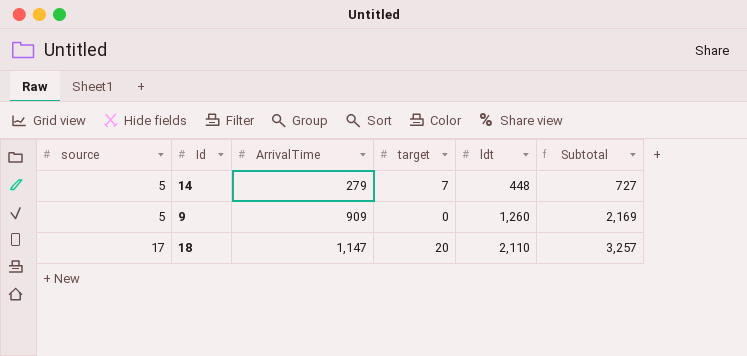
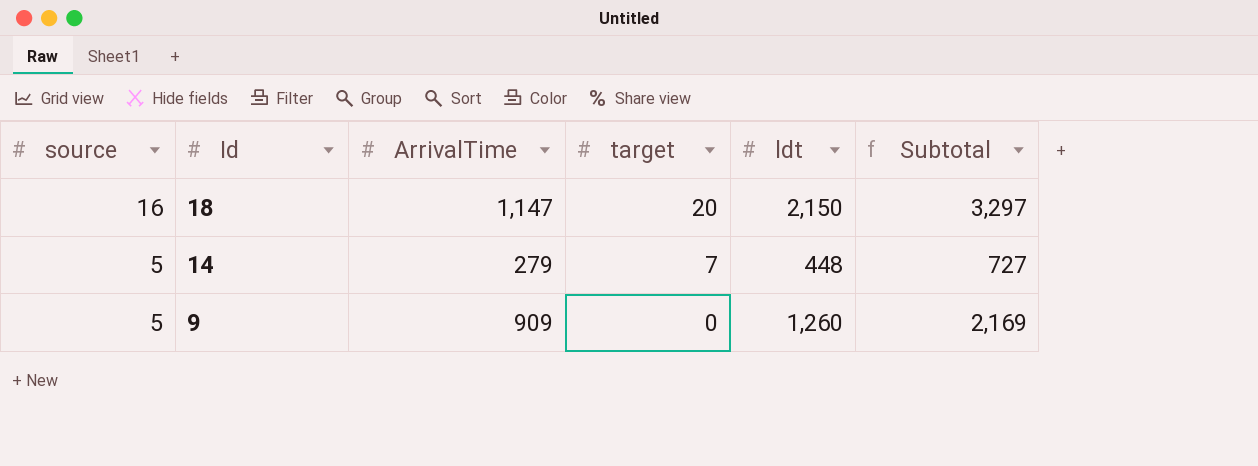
row order: source ascending -> source descending
18 | source: 17 -> 16
18 | ldt: 2,110 -> 2,150
18 | Subtotal: 3,257 -> 3,297

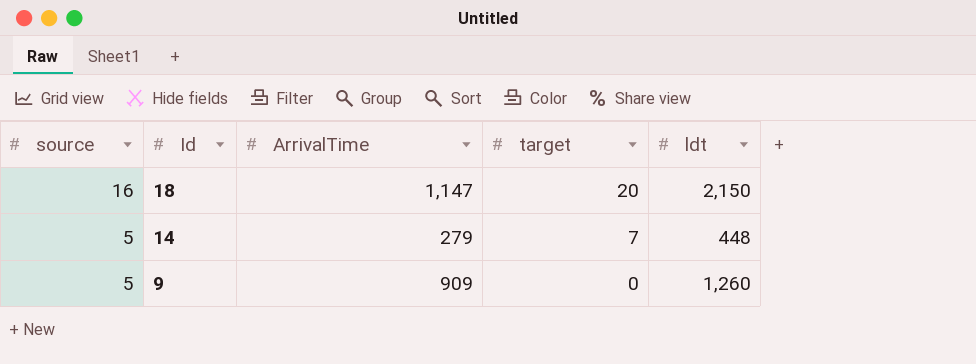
column Subtotal | formula: [ArrivalTime] + [ldt] -> none

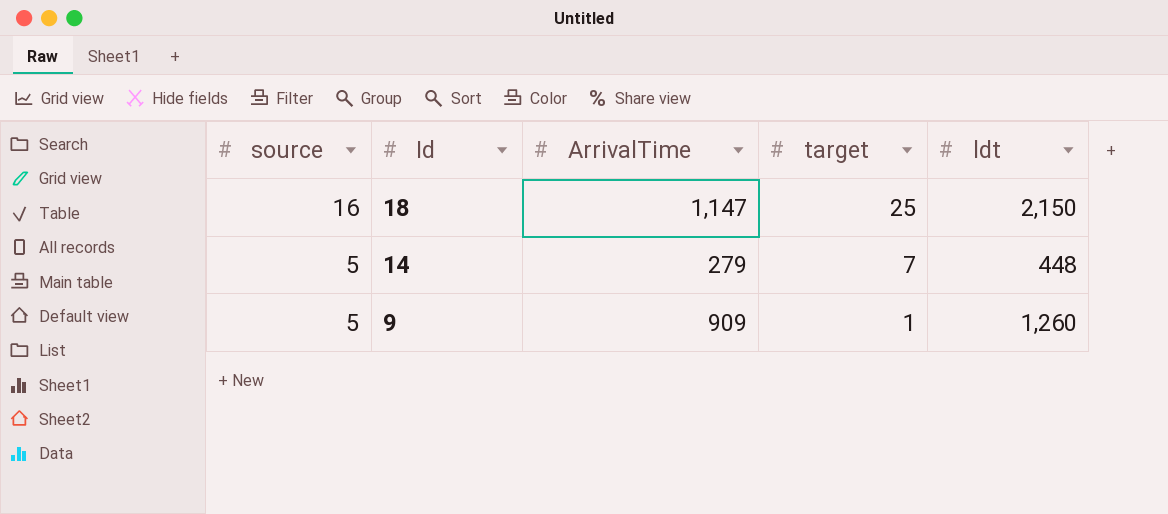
18 | target: 20 -> 25
9 | target: 0 -> 1

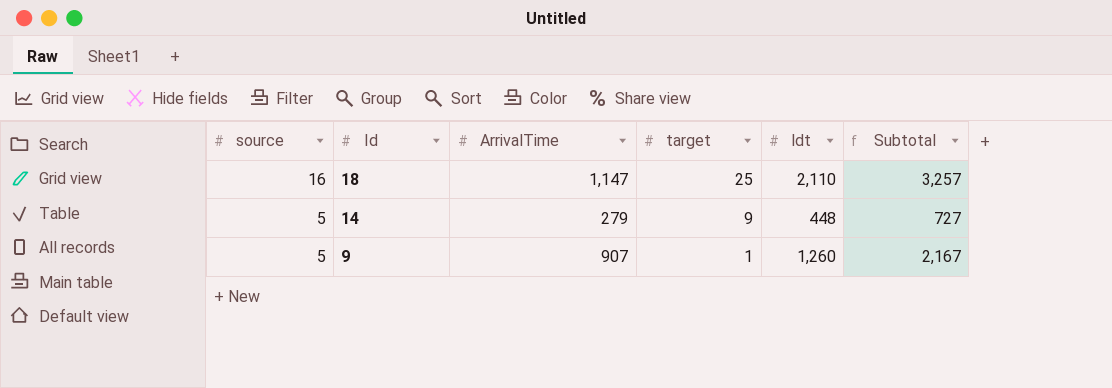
column Subtotal | formula: none -> [ArrivalTime] + [ldt]
18 | ldt: 2,150 -> 2,110
14 | target: 7 -> 9
9 | ArrivalTime: 909 -> 907

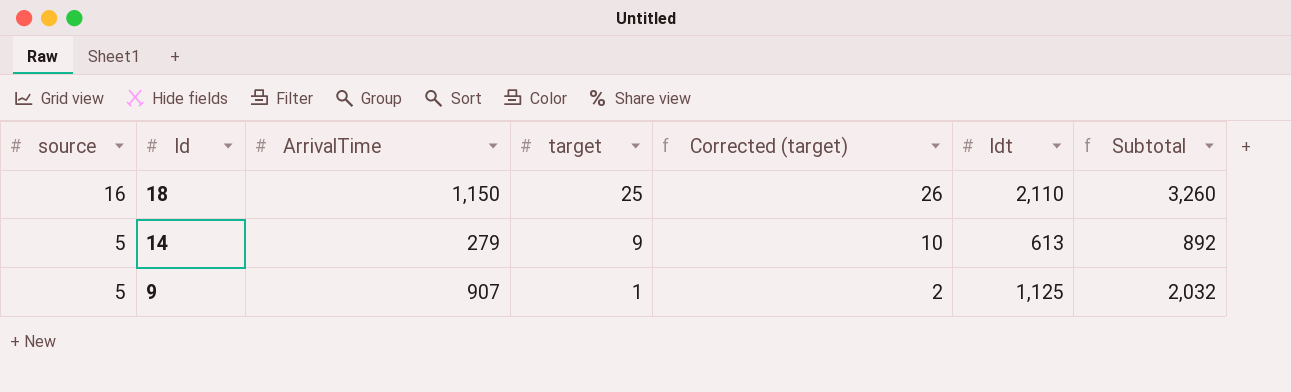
column Corrected (target) | formula: none -> [target] + 1
18 | ArrivalTime: 1,147 -> 1,150
18 | Subtotal: 3,257 -> 3,260
14 | ldt: 448 -> 613
14 | Subtotal: 727 -> 892
9 | ldt: 1,260 -> 1,125
9 | Subtotal: 2,167 -> 2,032

